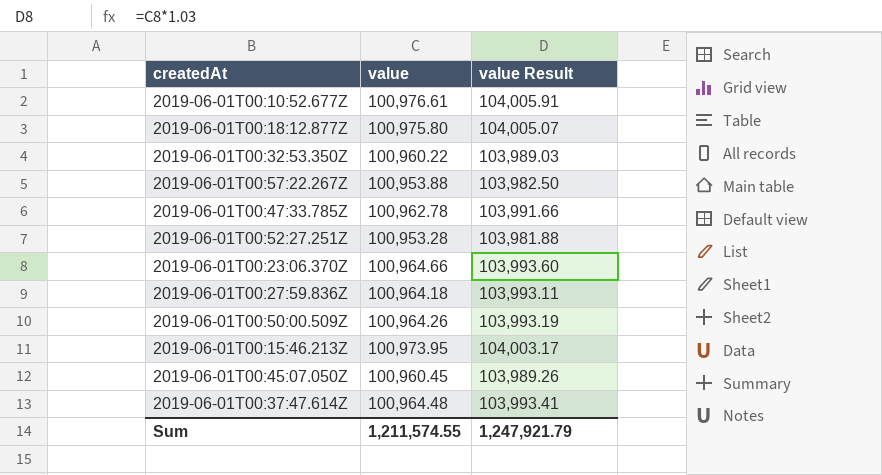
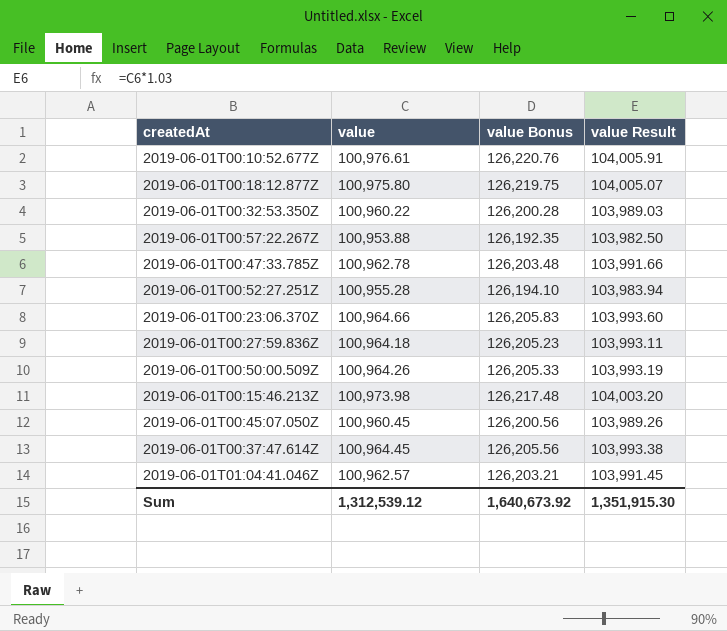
column value Bonus | formula: none -> [value] * 1.25
2019-06-01T00:52:27.251Z | value: 100,953.28 -> 100,955.28
2019-06-01T00:52:27.251Z | value Result: 103,981.88 -> 103,983.94
2019-06-01T00:15:46.213Z | value: 100,973.95 -> 100,973.98
2019-06-01T00:15:46.213Z | value Result: 104,003.17 -> 104,003.20
2019-06-01T00:37:47.614Z | value: 100,964.48 -> 100,964.45
2019-06-01T00:37:47.614Z | value Result: 103,993.41 -> 103,993.38
row 2019-06-01T01:04:41.046Z: none -> 100,962.57 | 126,203.21 | 103,991.45
Sum | value: 1,211,574.55 -> 1,312,539.12
Sum | value Result: 1,247,921.79 -> 1,351,915.30

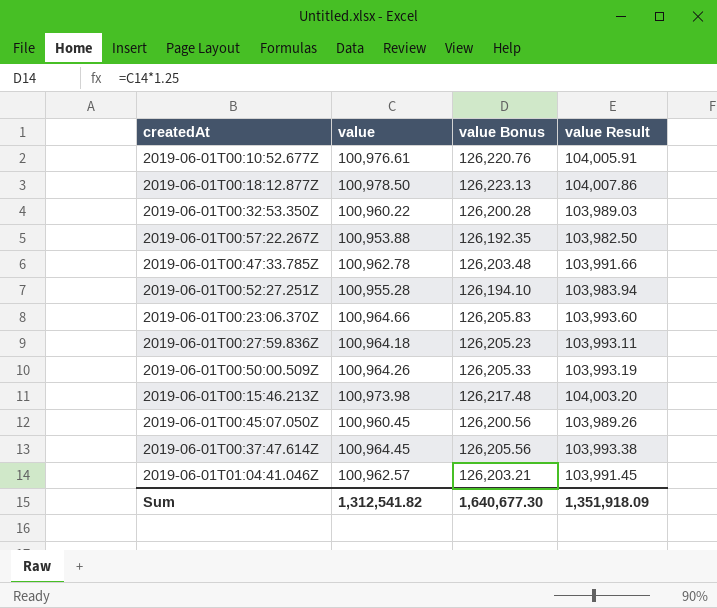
2019-06-01T00:18:12.877Z | value: 100,975.80 -> 100,978.50
2019-06-01T00:18:12.877Z | value Bonus: 126,219.75 -> 126,223.13
2019-06-01T00:18:12.877Z | value Result: 104,005.07 -> 104,007.86
Sum | value: 1,312,539.12 -> 1,312,541.82
Sum | value Bonus: 1,640,673.92 -> 1,640,677.30
Sum | value Result: 1,351,915.30 -> 1,351,918.09

